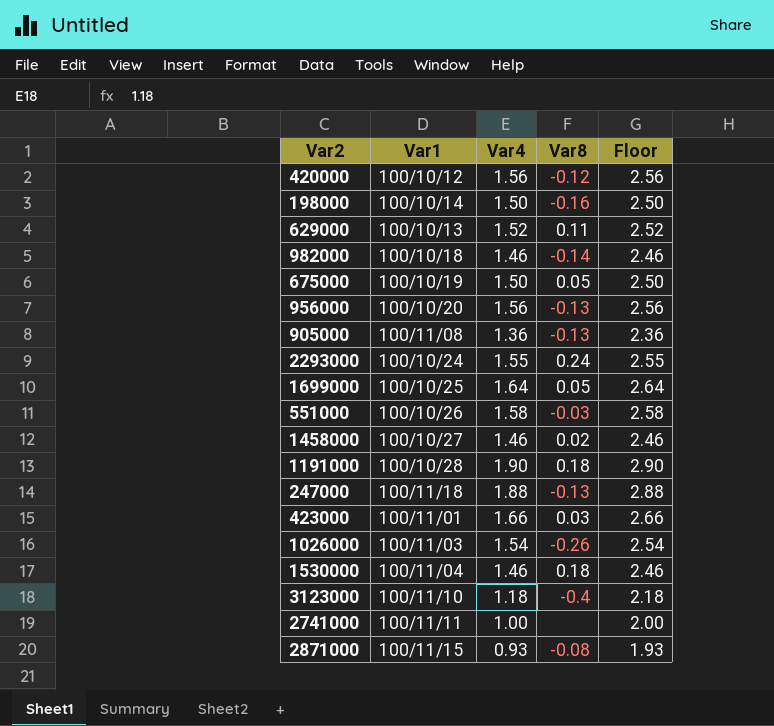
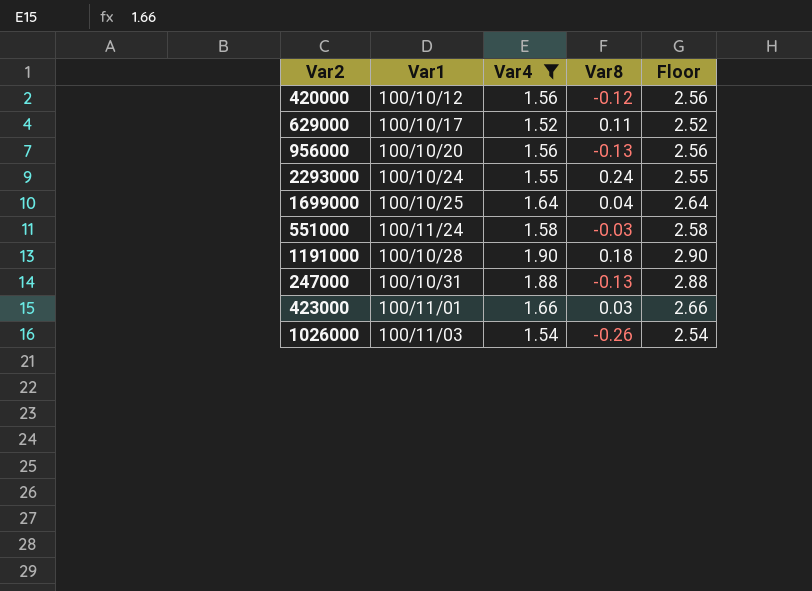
filter: none -> Var4 >= 1.52
629000 | Var1: 100/10/13 -> 100/10/17
1699000 | Var8: 0.05 -> 0.04
551000 | Var1: 100/10/26 -> 100/11/24
247000 | Var1: 100/11/18 -> 100/10/31

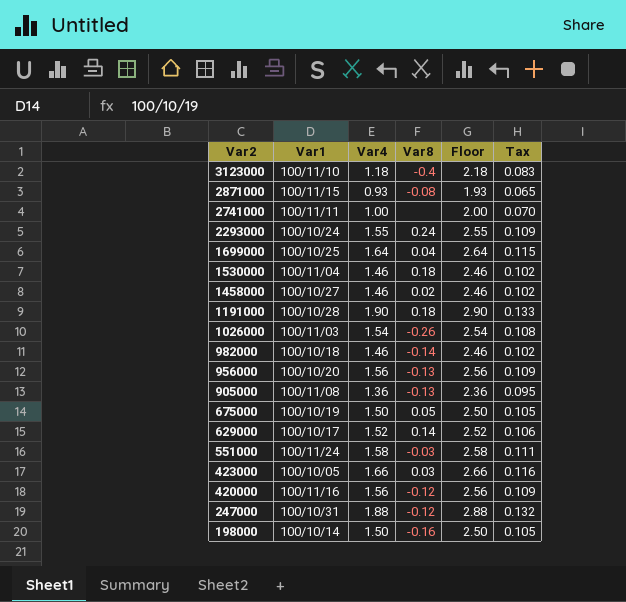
filter: Var4 >= 1.52 -> none
row order: none -> Var2 descending
column Tax | formula: none -> [Var4] * 0.07
629000 | Var8: 0.11 -> 0.14
423000 | Var1: 100/11/01 -> 100/10/05
420000 | Var1: 100/10/12 -> 100/11/16
247000 | Var8: -0.13 -> -0.12

